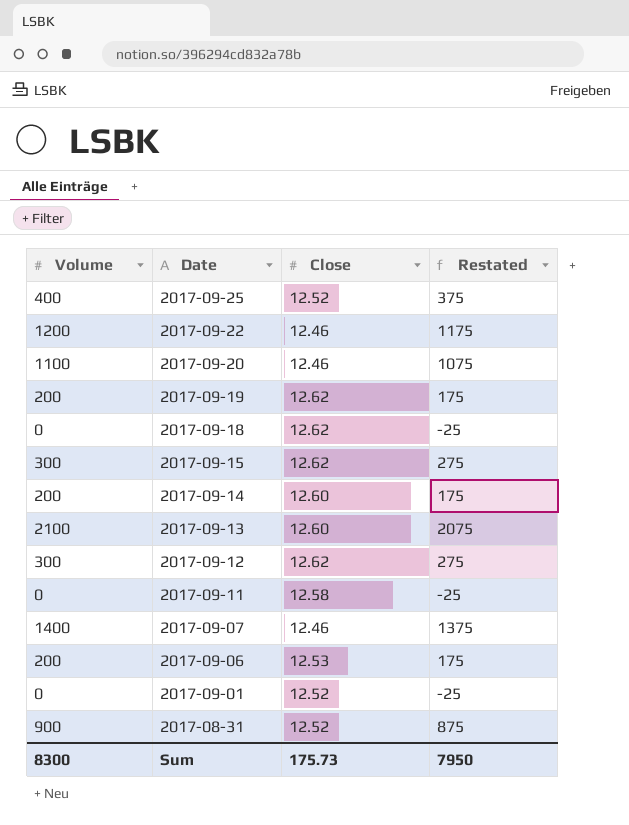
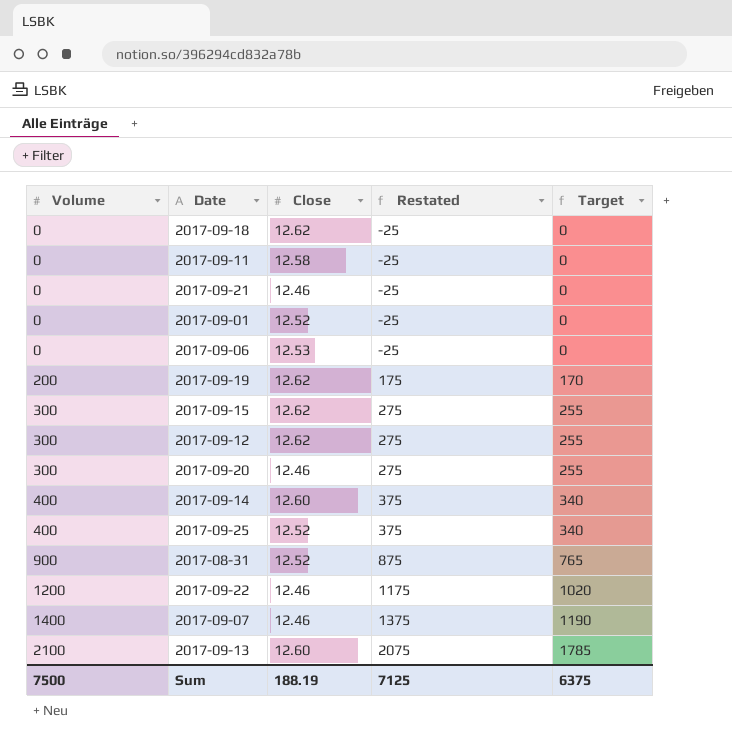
row order: Date descending -> Volume ascending
column Target | formula: none -> [Volume] * 0.85
row 2017-09-21: none -> 0 | 12.46 | -25 | 0
2017-09-06 | Volume: 200 -> 0
2017-09-06 | Restated: 175 -> -25
2017-09-20 | Volume: 1100 -> 300
2017-09-20 | Restated: 1075 -> 275
2017-09-14 | Volume: 200 -> 400
2017-09-14 | Restated: 175 -> 375
Sum | Volume: 8300 -> 7500
Sum | Close: 175.73 -> 188.19
Sum | Restated: 7950 -> 7125

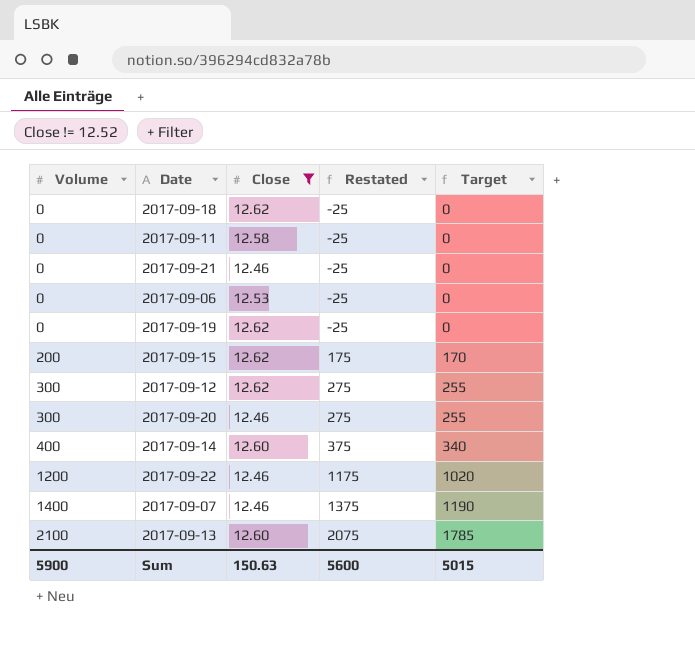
filter: none -> Close != 12.52
2017-09-19 | Volume: 200 -> 0
2017-09-19 | Restated: 175 -> -25
2017-09-19 | Target: 170 -> 0
2017-09-15 | Volume: 300 -> 200
2017-09-15 | Restated: 275 -> 175
2017-09-15 | Target: 255 -> 170
Sum | Volume: 7500 -> 5900
Sum | Close: 188.19 -> 150.63
Sum | Restated: 7125 -> 5600
Sum | Target: 6375 -> 5015

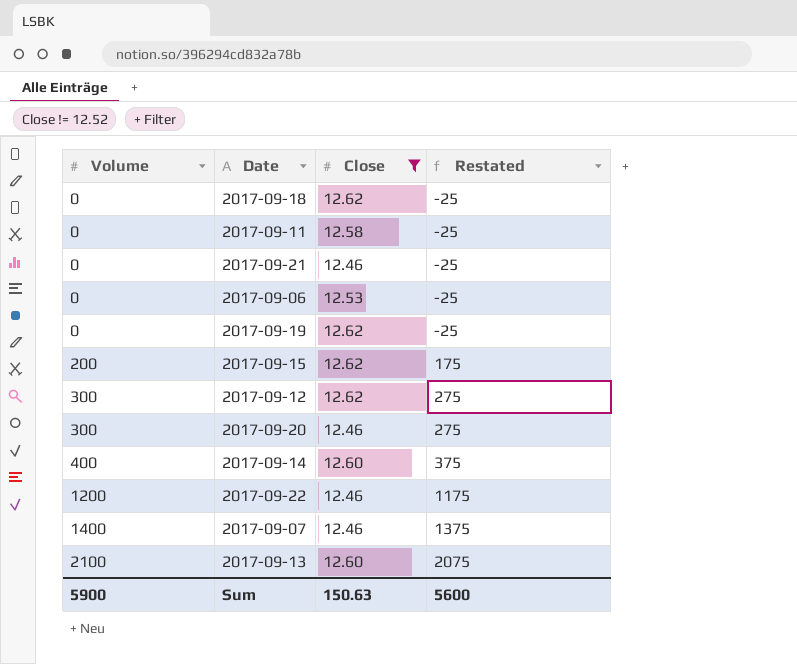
column Target | formula: [Volume] * 0.85 -> none

